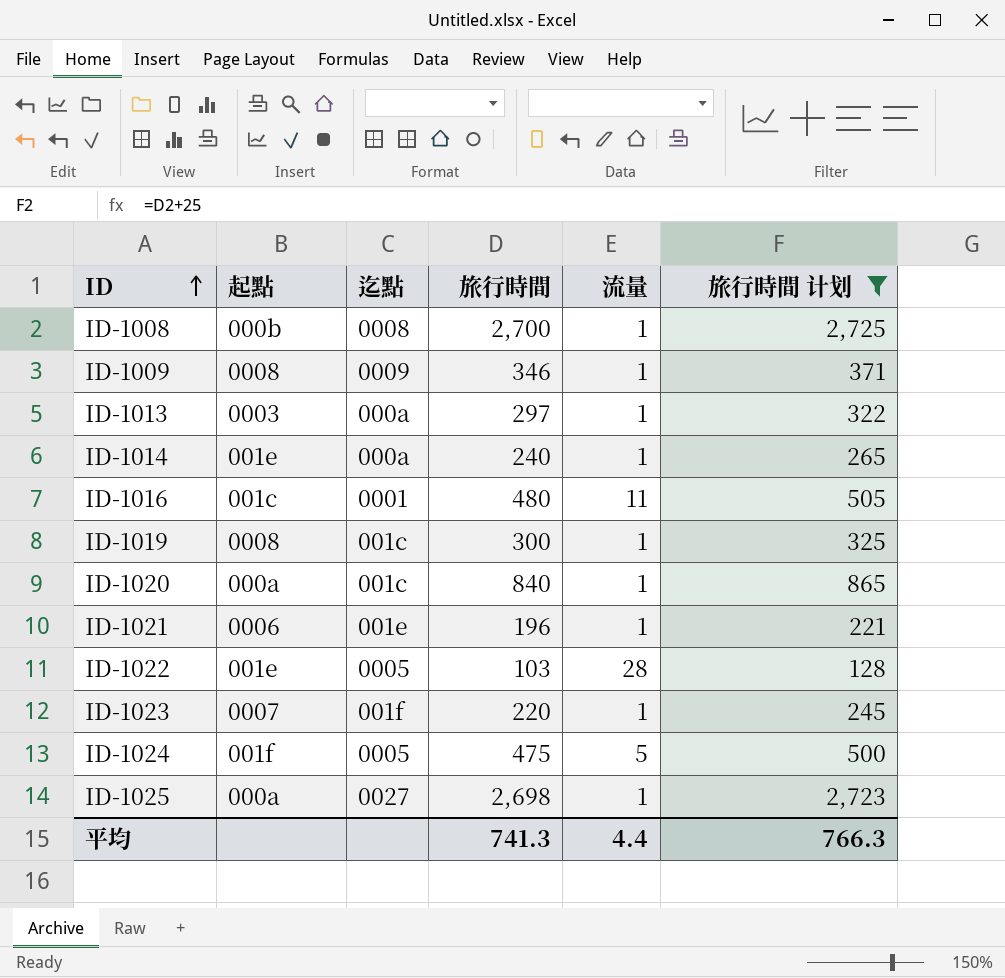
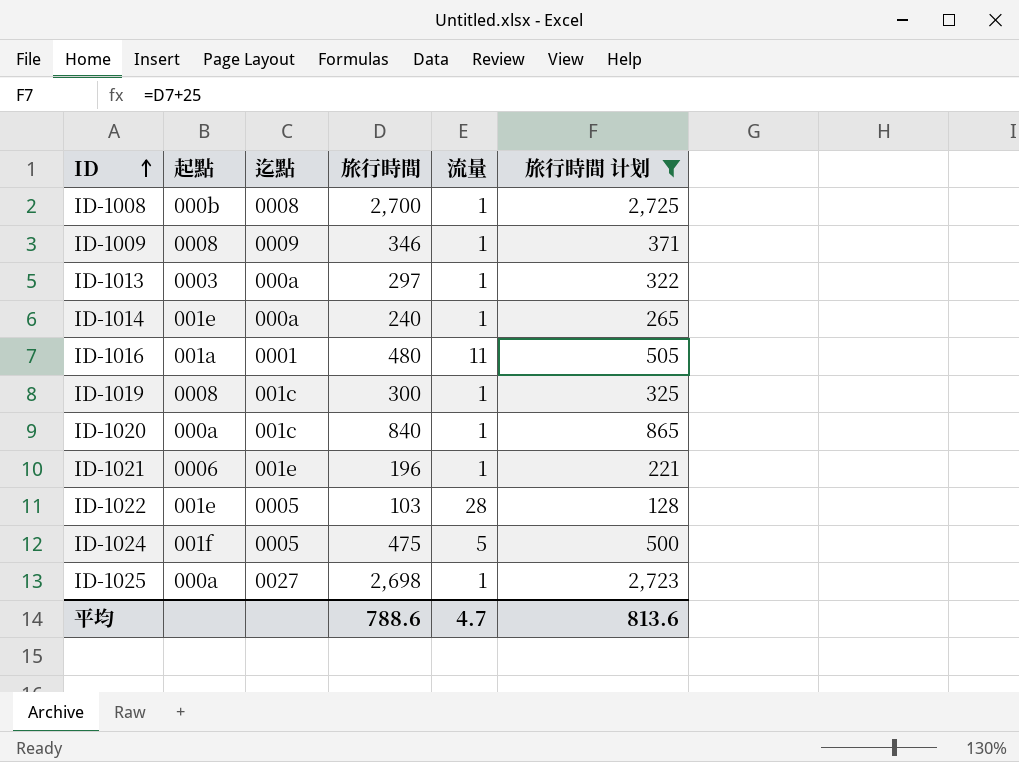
row ID-1023: 0007 | 001f | 220 | 1 | 245 -> none
ID-1016 | 起點: 001c -> 001a
平均 | 旅行時間: 741.3 -> 788.6
平均 | 流量: 4.4 -> 4.7
平均 | 旅行時間 计划: 766.3 -> 813.6

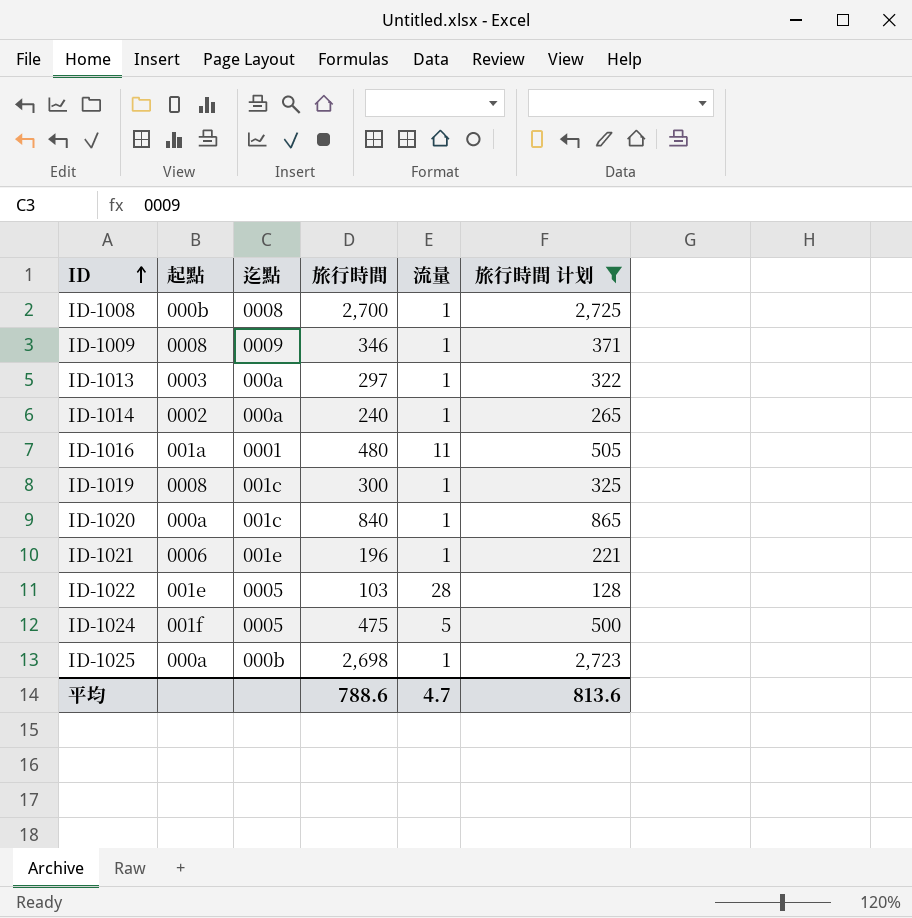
ID-1014 | 起點: 001e -> 0002
ID-1025 | 迄點: 0027 -> 000b

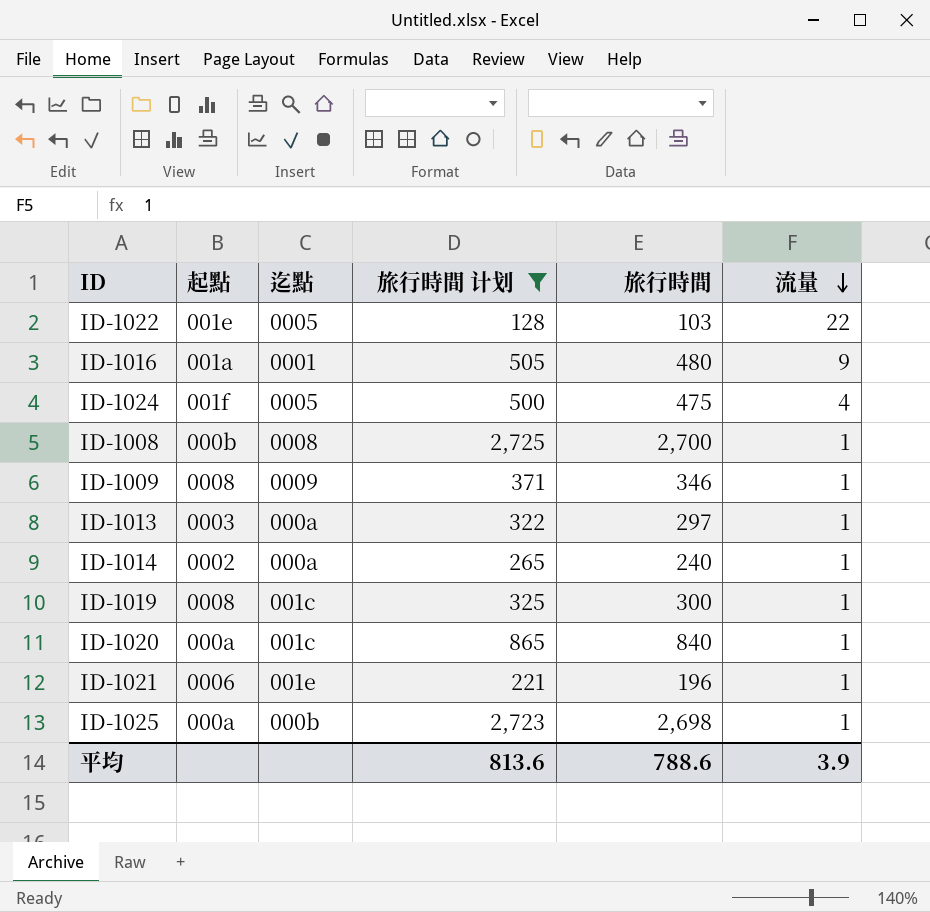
row order: ID ascending -> 流量 descending
column 旅行時間 计划 | position: 6 -> 4
ID-1022 | 流量: 28 -> 22
ID-1016 | 流量: 11 -> 9
ID-1024 | 流量: 5 -> 4
平均 | 流量: 4.7 -> 3.9

